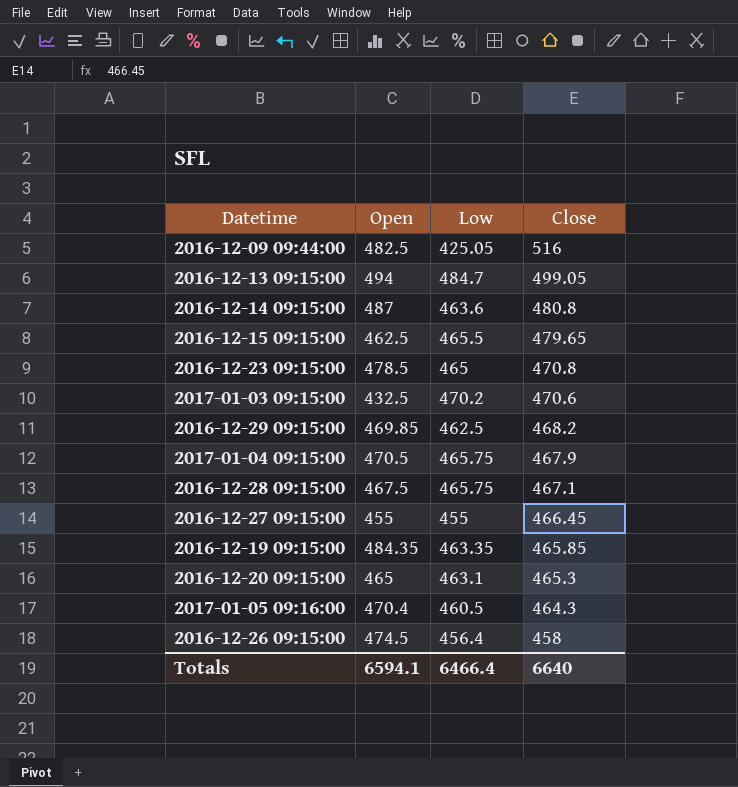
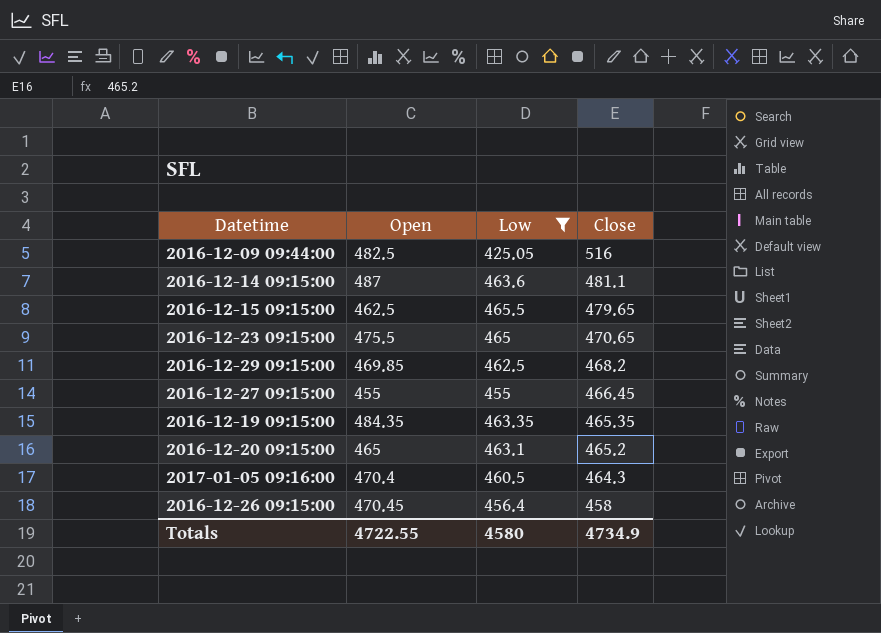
filter: none -> Low <= 465.5
2016-12-14 09:15:00 | Close: 480.8 -> 481.1
2016-12-23 09:15:00 | Open: 478.5 -> 475.5
2016-12-23 09:15:00 | Close: 470.8 -> 470.65
2016-12-19 09:15:00 | Close: 465.85 -> 465.35
2016-12-20 09:15:00 | Close: 465.3 -> 465.2
2016-12-26 09:15:00 | Open: 474.5 -> 470.45
Totals | Open: 6594.1 -> 4722.55
Totals | Low: 6466.4 -> 4580
Totals | Close: 6640 -> 4734.9

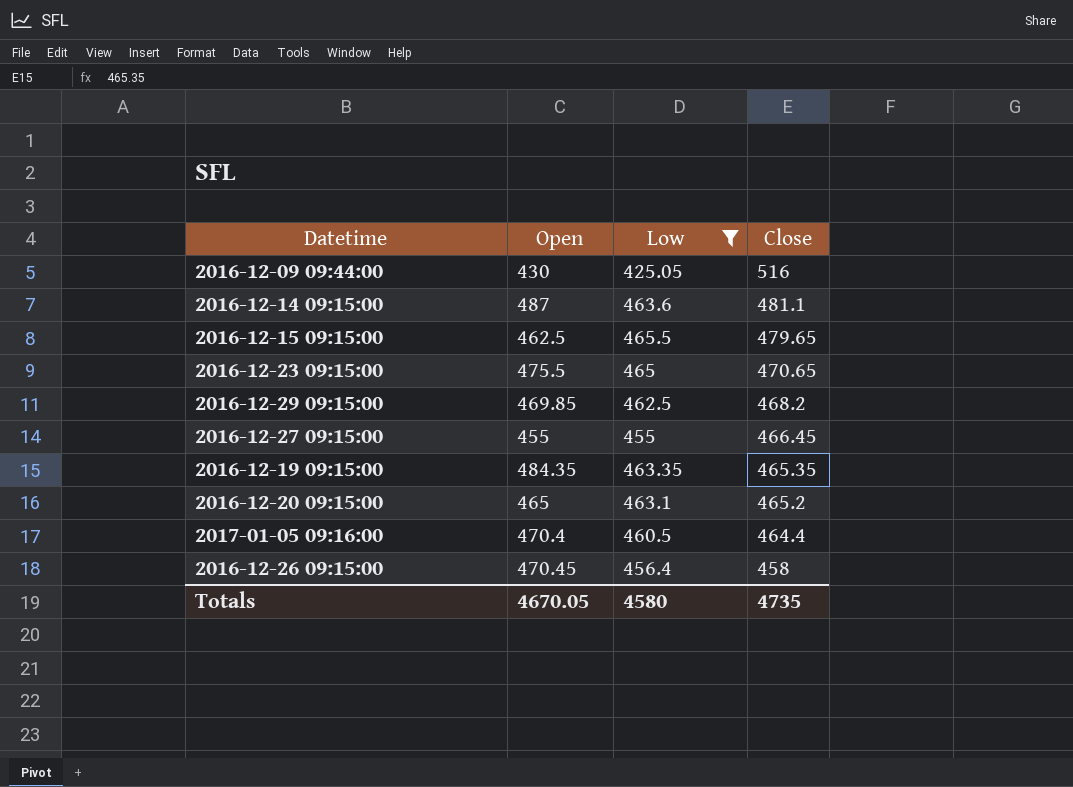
2016-12-09 09:44:00 | Open: 482.5 -> 430
2017-01-05 09:16:00 | Close: 464.3 -> 464.4
Totals | Open: 4722.55 -> 4670.05
Totals | Close: 4734.9 -> 4735

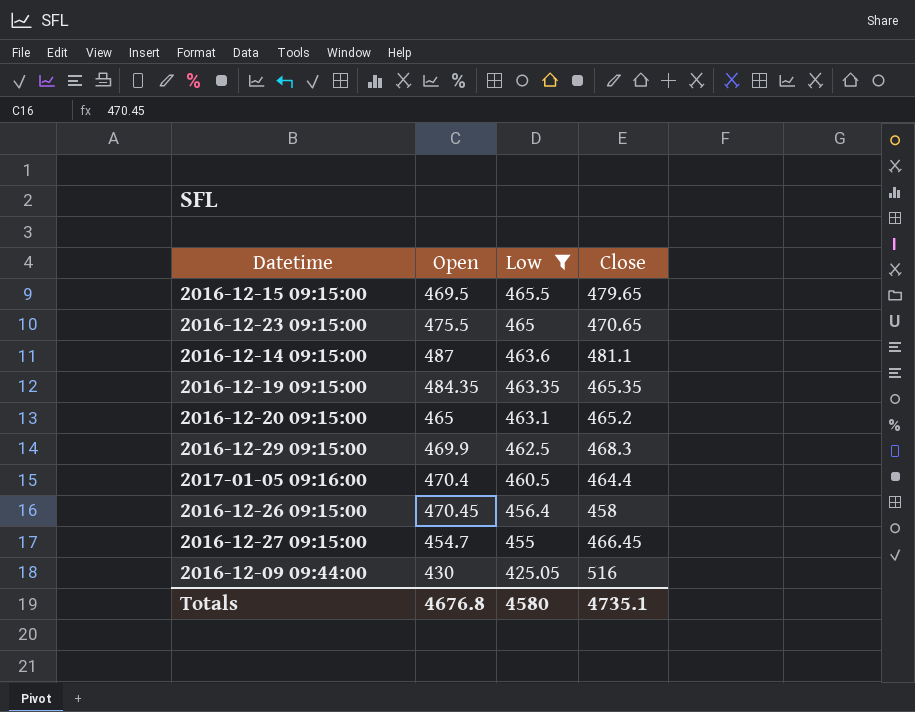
row order: Close descending -> Low descending
2016-12-15 09:15:00 | Open: 462.5 -> 469.5
2016-12-29 09:15:00 | Open: 469.85 -> 469.9
2016-12-29 09:15:00 | Close: 468.2 -> 468.3
2016-12-27 09:15:00 | Open: 455 -> 454.7
Totals | Open: 4670.05 -> 4676.8
Totals | Close: 4735 -> 4735.1

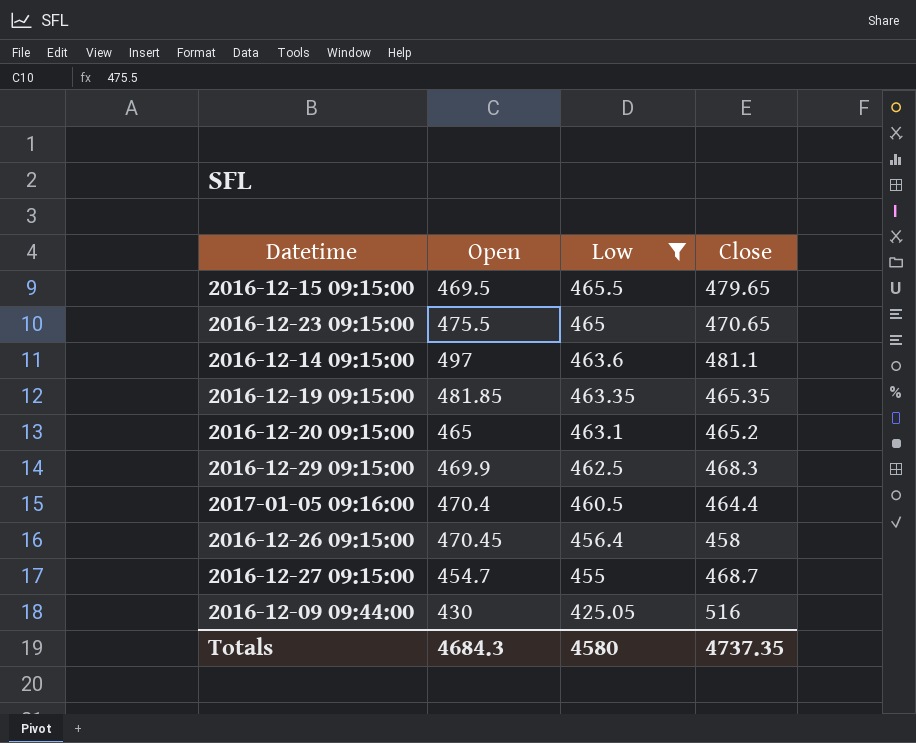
2016-12-14 09:15:00 | Open: 487 -> 497
2016-12-19 09:15:00 | Open: 484.35 -> 481.85
2016-12-27 09:15:00 | Close: 466.45 -> 468.7
Totals | Open: 4676.8 -> 4684.3
Totals | Close: 4735.1 -> 4737.35

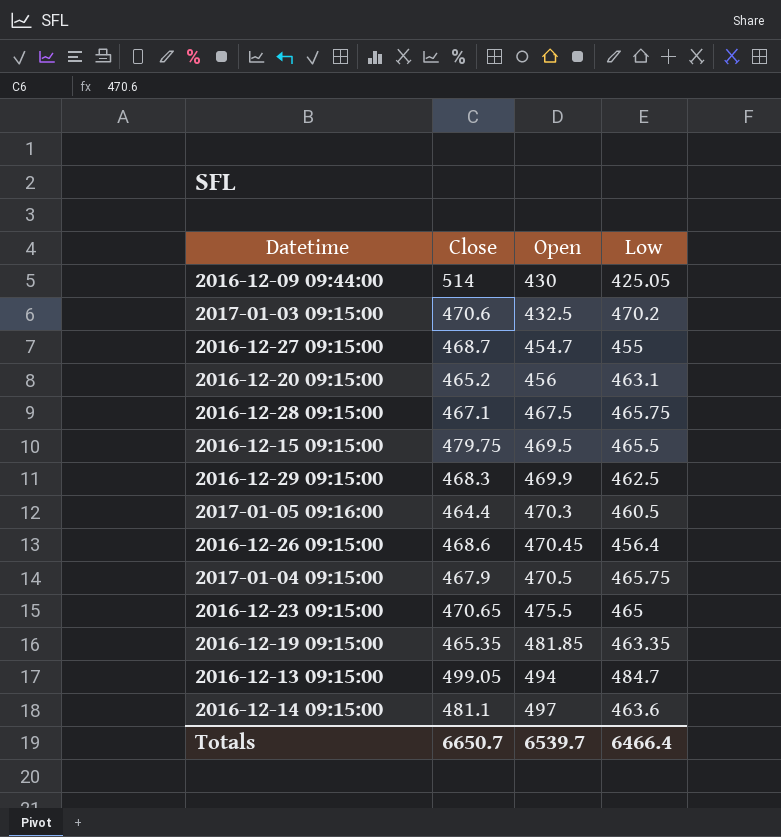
filter: Low <= 465.5 -> none
row order: Low descending -> Open ascending
column Close | position: 4 -> 2
2016-12-09 09:44:00 | Close: 516 -> 514
2016-12-20 09:15:00 | Open: 465 -> 456
2016-12-15 09:15:00 | Close: 479.65 -> 479.75
2017-01-05 09:16:00 | Open: 470.4 -> 470.3
2016-12-26 09:15:00 | Close: 458 -> 468.6
Totals | Close: 4737.35 -> 6650.7
Totals | Open: 4684.3 -> 6539.7
Totals | Low: 4580 -> 6466.4

